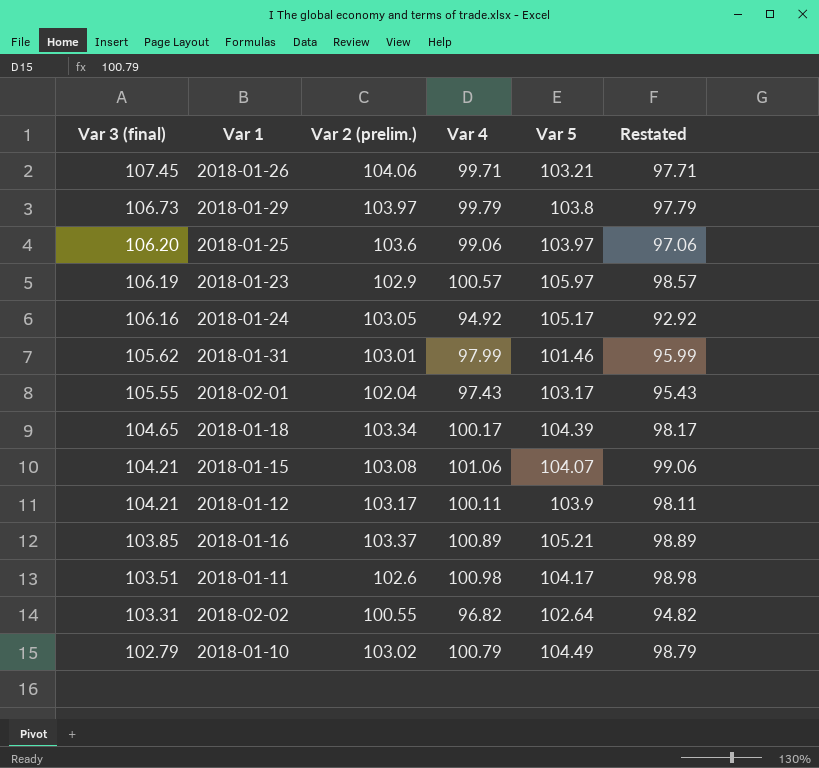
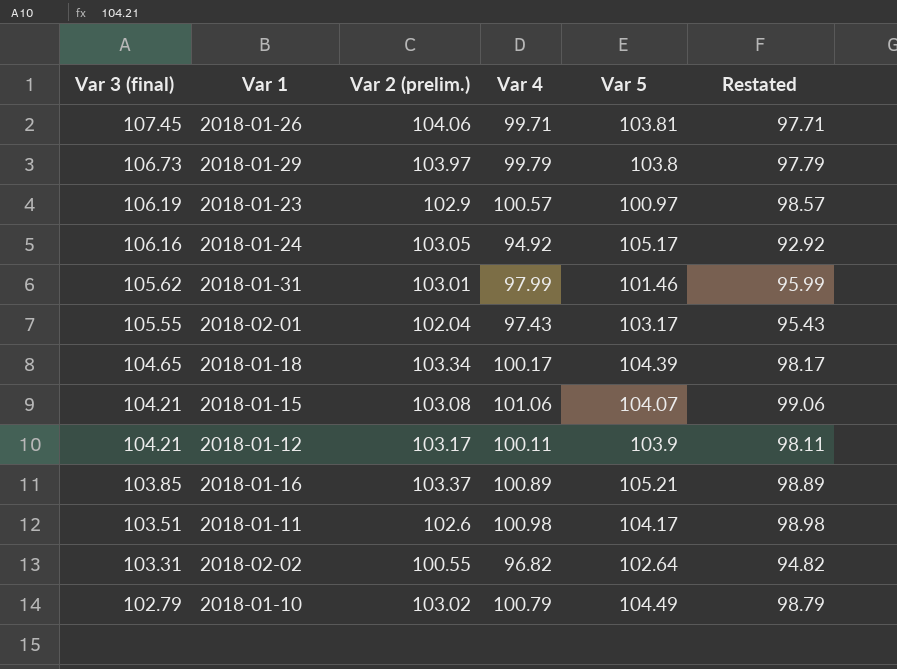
row 2018-01-25: 106.20 | 103.6 | 99.06 | 103.97 | 97.06 -> none
2018-01-26 | Var 5: 103.21 -> 103.81
2018-01-23 | Var 5: 105.97 -> 100.97

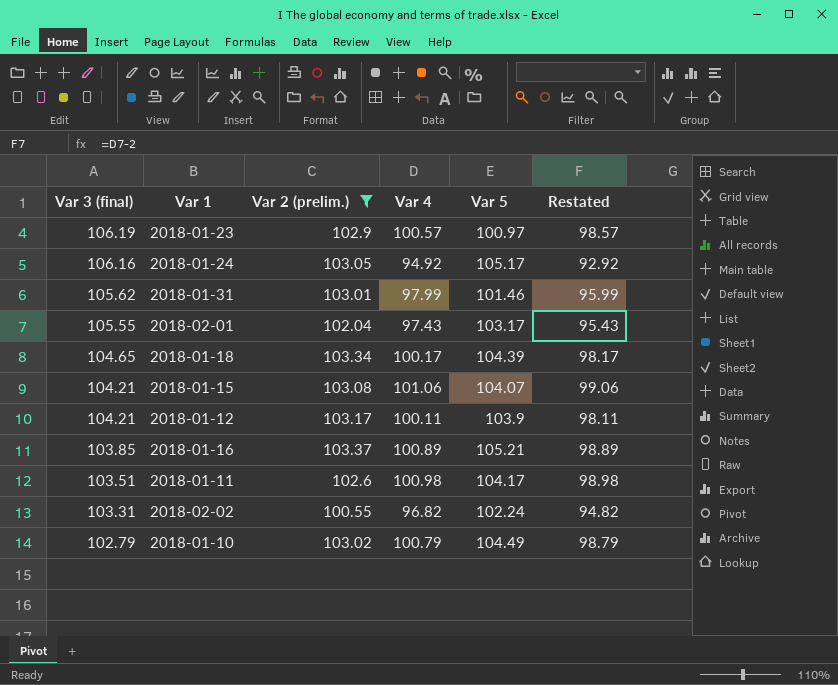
filter: none -> Var 2 (prelim.) <= 103.37
2018-02-02 | Var 5: 102.64 -> 102.24

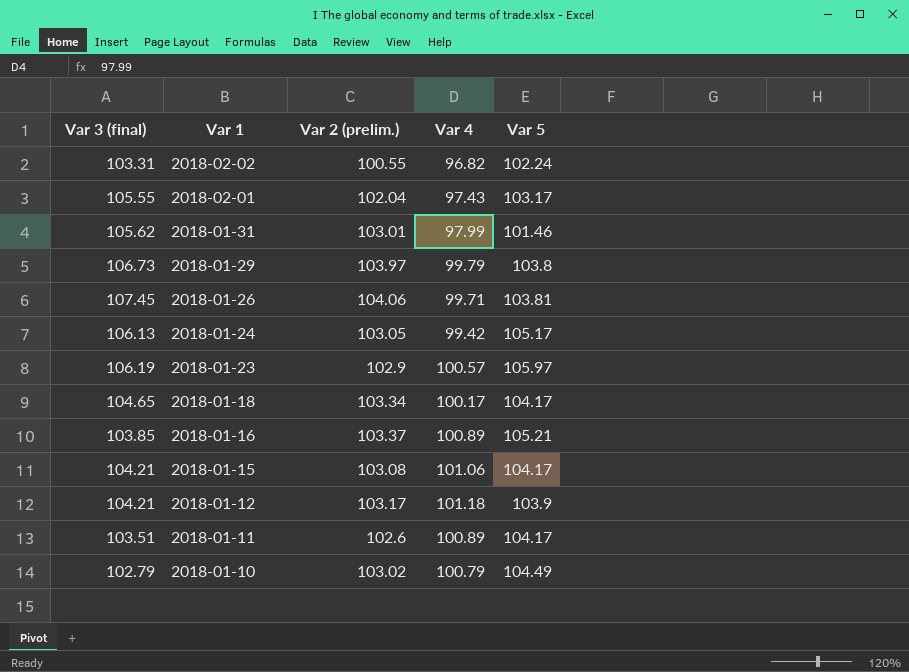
filter: Var 2 (prelim.) <= 103.37 -> none
row order: Var 3 (final) descending -> Var 1 descending
column Restated | formula: [Var 4] - 2 -> none
2018-01-24 | Var 3 (final): 106.16 -> 106.13
2018-01-24 | Var 4: 94.92 -> 99.42
2018-01-23 | Var 5: 100.97 -> 105.97
2018-01-18 | Var 5: 104.39 -> 104.17
2018-01-15 | Var 5: 104.07 -> 104.17
2018-01-12 | Var 4: 100.11 -> 101.18
2018-01-11 | Var 4: 100.98 -> 100.89

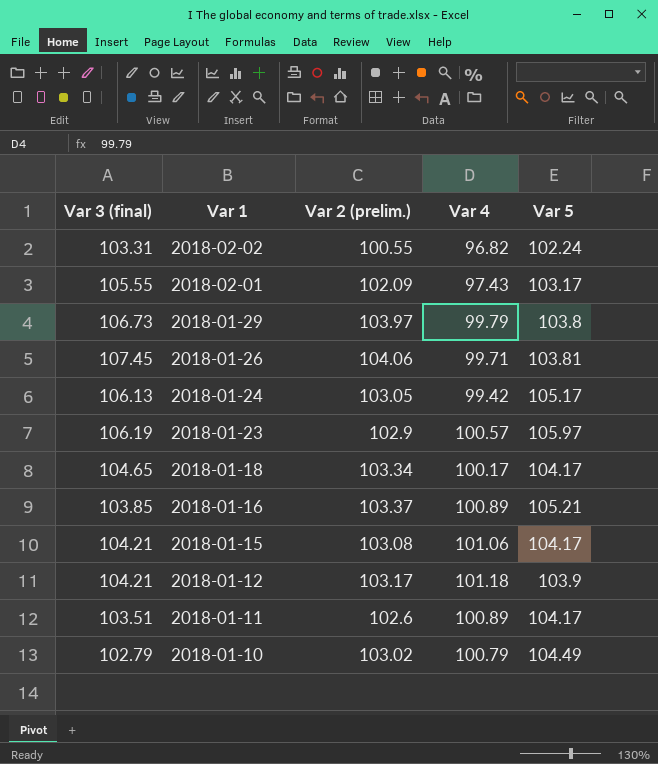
row 2018-01-31: 105.62 | 103.01 | 97.99 | 101.46 -> none
2018-02-01 | Var 2 (prelim.): 102.04 -> 102.09

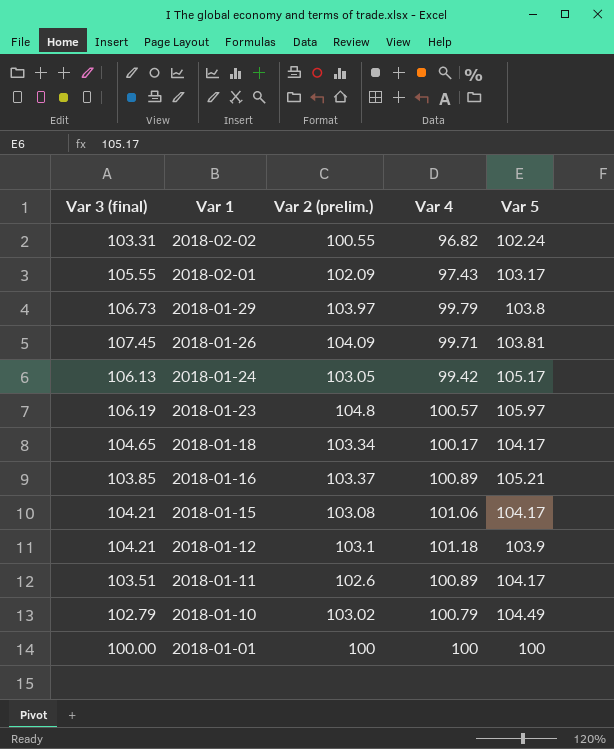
2018-01-26 | Var 2 (prelim.): 104.06 -> 104.09
2018-01-23 | Var 2 (prelim.): 102.9 -> 104.8
2018-01-12 | Var 2 (prelim.): 103.17 -> 103.1
row 2018-01-01: none -> 100.00 | 100 | 100 | 100

